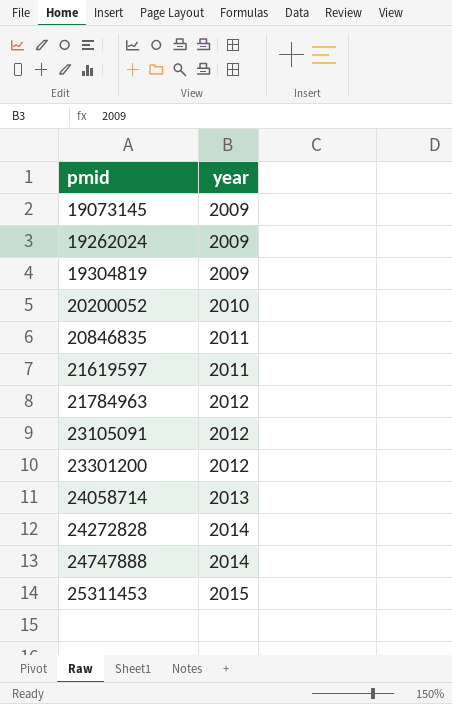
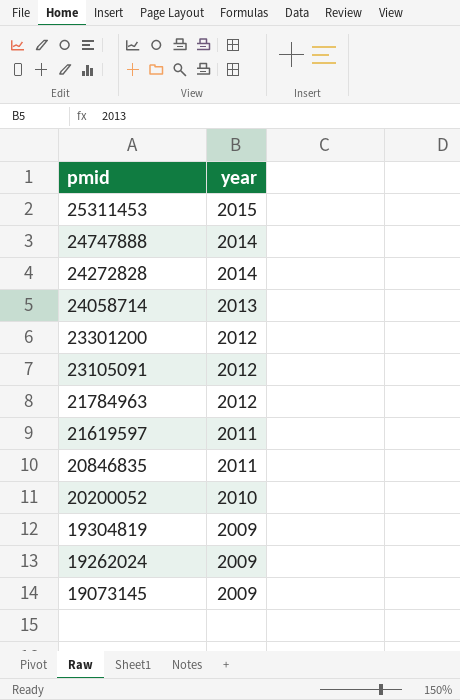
row order: pmid ascending -> pmid descending

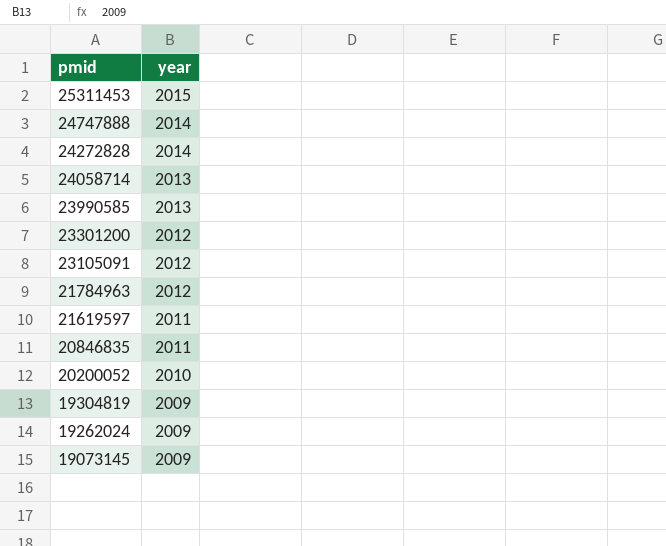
row 23990585: none -> 2013

